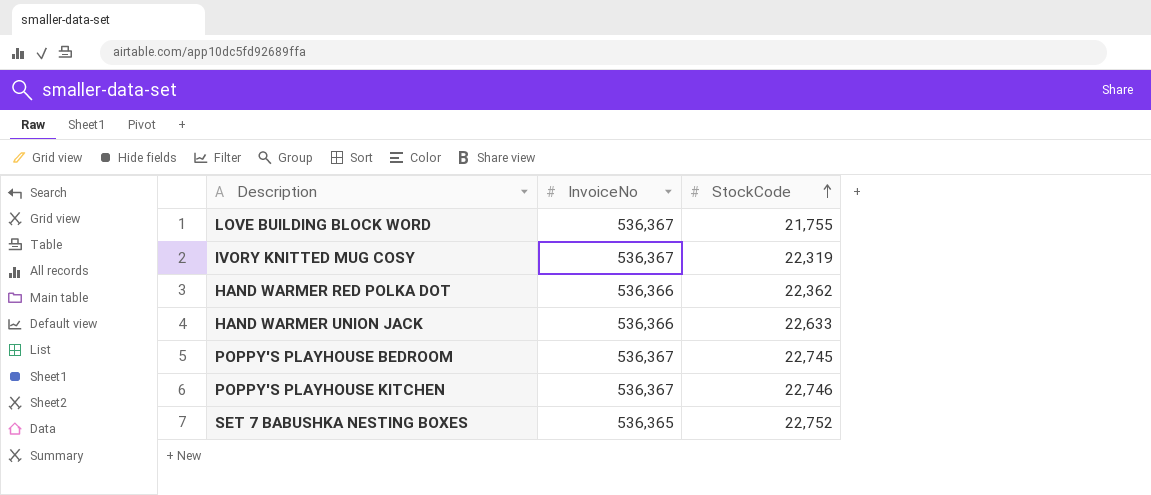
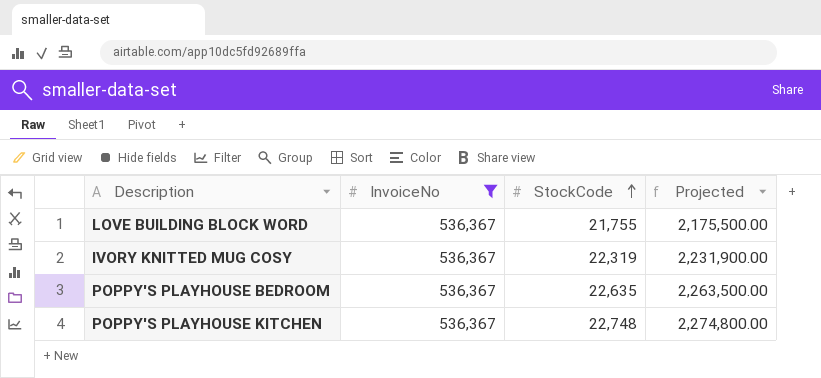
filter: none -> InvoiceNo = 536,367
column Projected | formula: none -> [StockCode] * 100
POPPY'S PLAYHOUSE BEDROOM | StockCode: 22,745 -> 22,635
POPPY'S PLAYHOUSE KITCHEN | StockCode: 22,746 -> 22,748

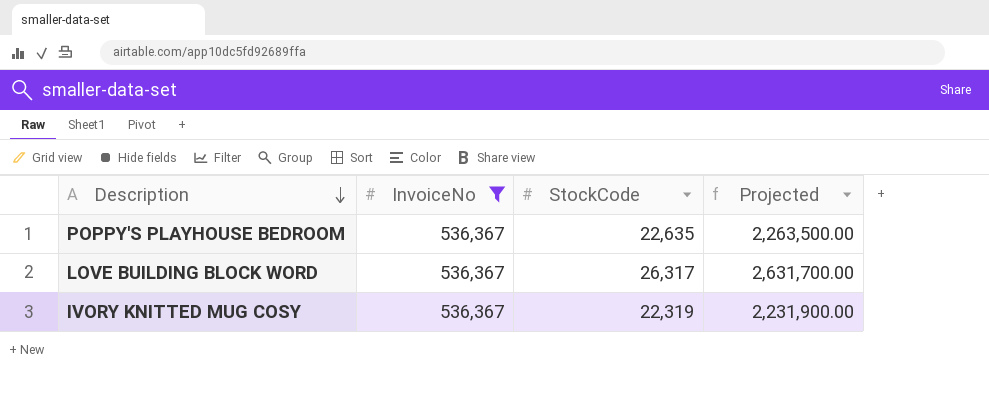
row order: StockCode ascending -> Description descending
row POPPY'S PLAYHOUSE KITCHEN: 536,367 | 22,748 | 2,274,800.00 -> none
LOVE BUILDING BLOCK WORD | StockCode: 21,755 -> 26,317
LOVE BUILDING BLOCK WORD | Projected: 2,175,500.00 -> 2,631,700.00

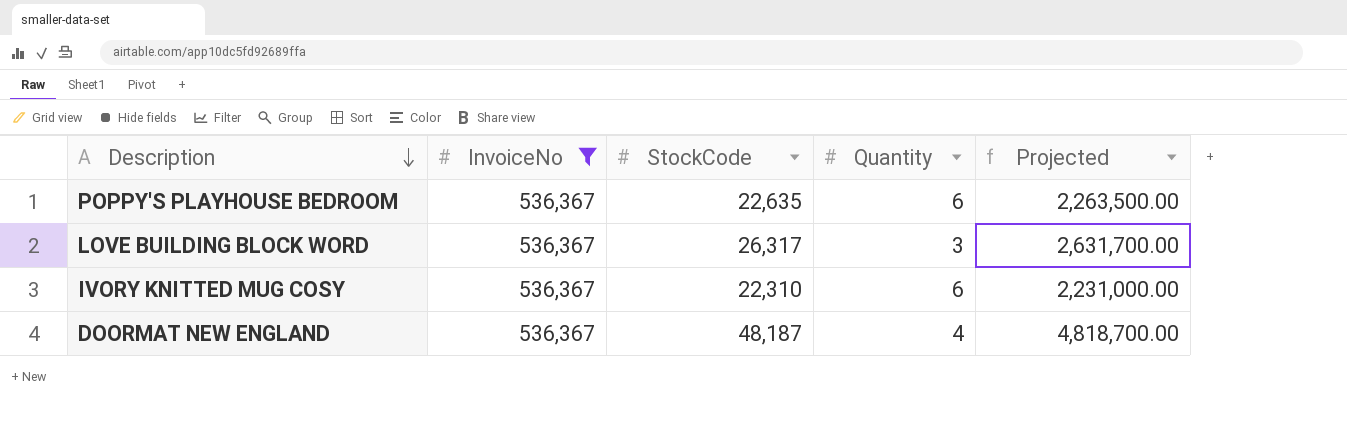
column Quantity | position: none -> 4
IVORY KNITTED MUG COSY | StockCode: 22,319 -> 22,310
IVORY KNITTED MUG COSY | Projected: 2,231,900.00 -> 2,231,000.00
row DOORMAT NEW ENGLAND: none -> 536,367 | 48,187 | 4 | 4,818,700.00

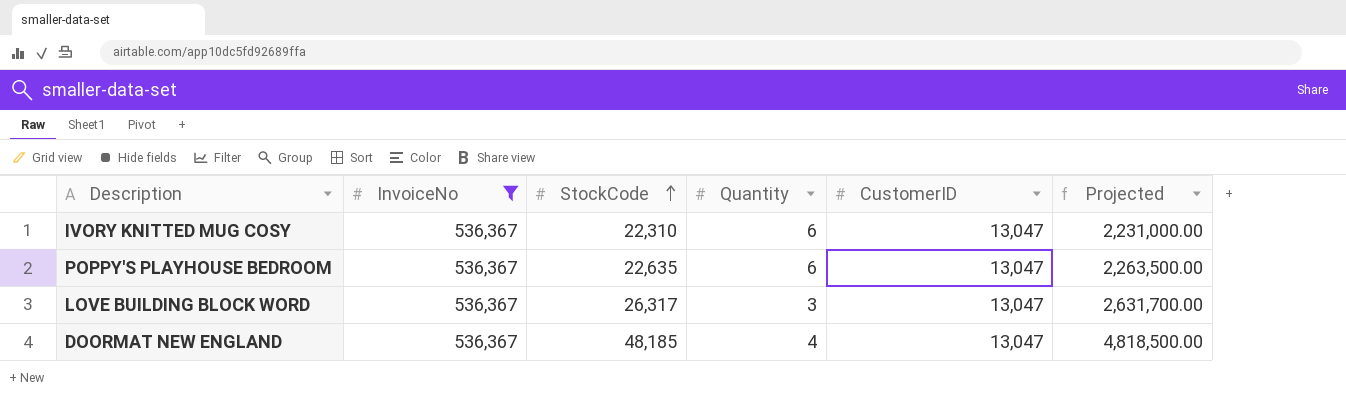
row order: Description descending -> StockCode ascending
column CustomerID | position: none -> 5
DOORMAT NEW ENGLAND | StockCode: 48,187 -> 48,185
DOORMAT NEW ENGLAND | Projected: 4,818,700.00 -> 4,818,500.00

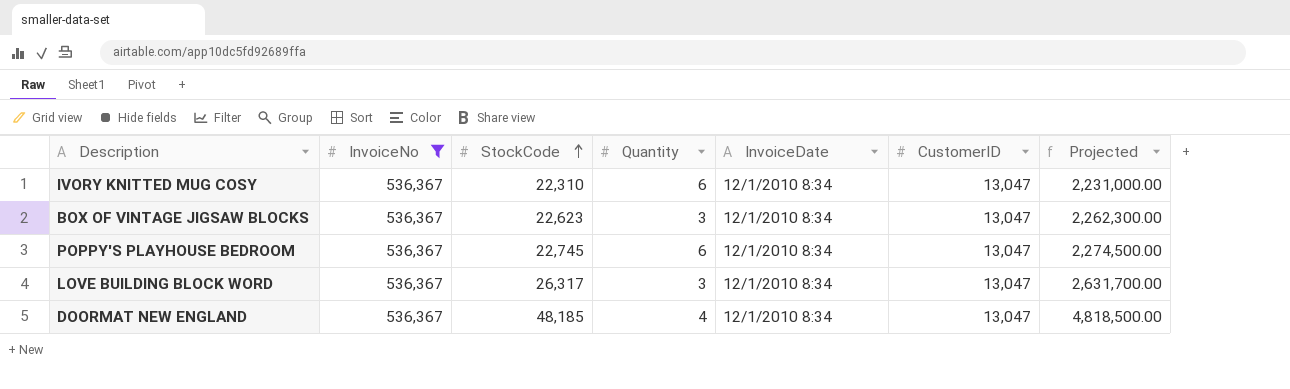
column InvoiceDate | position: none -> 5
row BOX OF VINTAGE JIGSAW BLOCKS: none -> 536,367 | 22,623 | 3 | 12/1/2010 8:34 | 13,047 | 2,262,300.00
POPPY'S PLAYHOUSE BEDROOM | StockCode: 22,635 -> 22,745
POPPY'S PLAYHOUSE BEDROOM | Projected: 2,263,500.00 -> 2,274,500.00

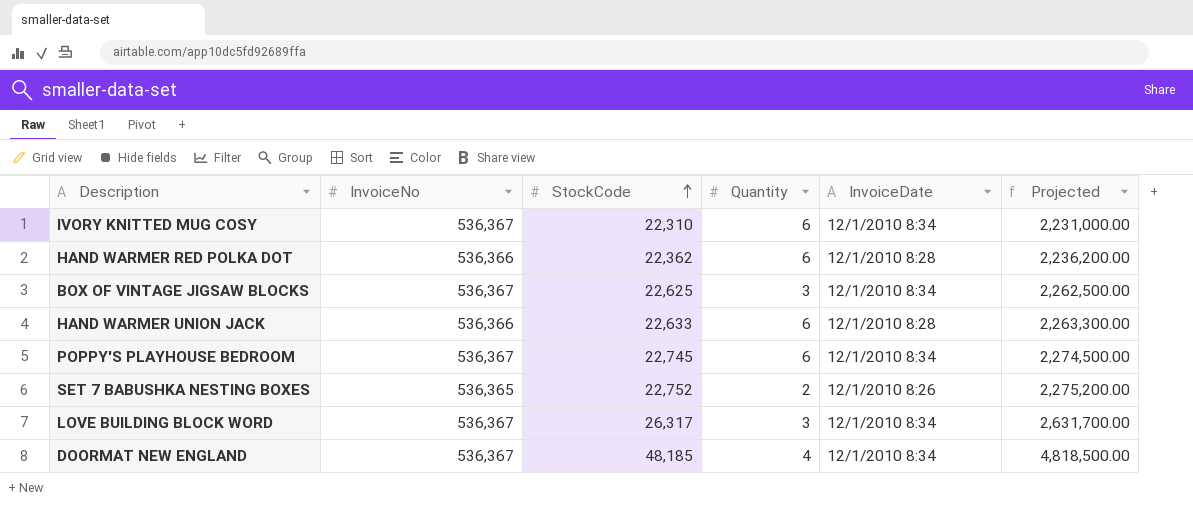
filter: InvoiceNo = 536,367 -> none
column CustomerID | position: 6 -> none
BOX OF VINTAGE JIGSAW BLOCKS | StockCode: 22,623 -> 22,625
BOX OF VINTAGE JIGSAW BLOCKS | Projected: 2,262,300.00 -> 2,262,500.00

